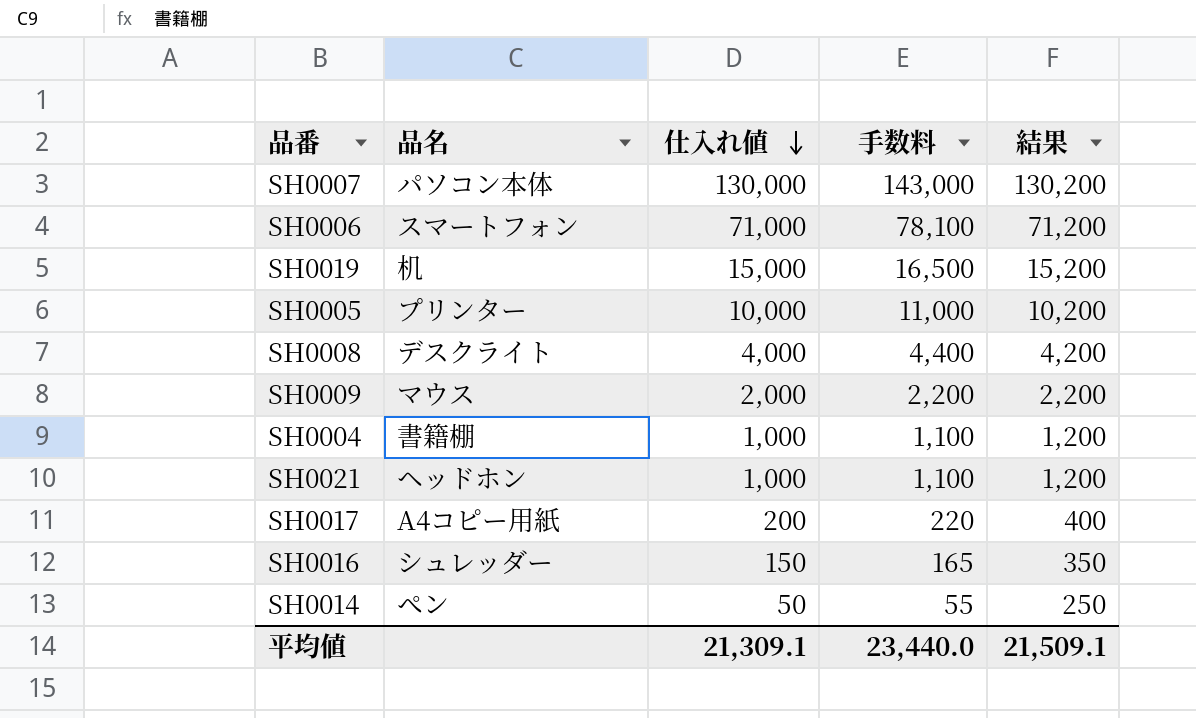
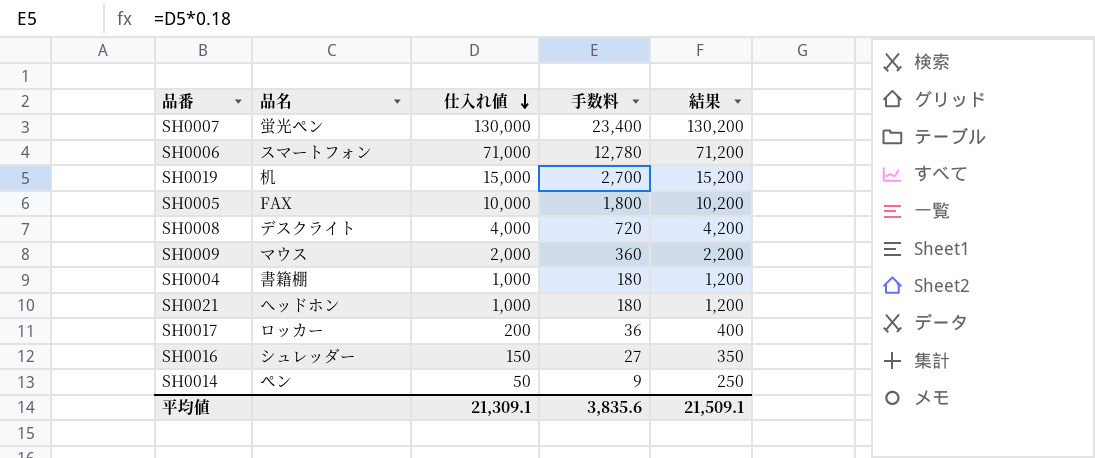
column 手数料 | formula: [仕入れ値] * 1.1 -> [仕入れ値] * 0.18
SH0007 | 品名: パソコン本体 -> 蛍光ペン
SH0005 | 品名: プリンター -> FAX
SH0017 | 品名: A4コピー用紙 -> ロッカー
平均値 | 手数料: 23,440.0 -> 3,835.6

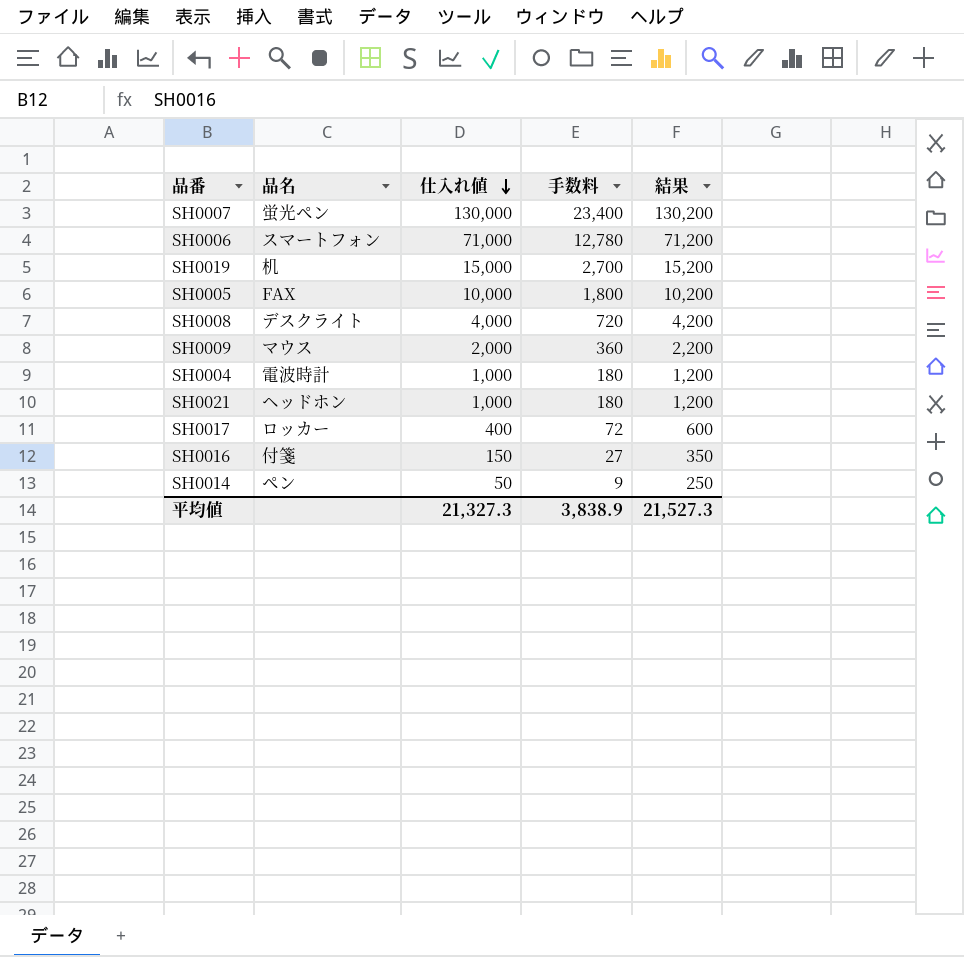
SH0004 | 品名: 書籍棚 -> 電波時計
SH0017 | 仕入れ値: 200 -> 400
SH0017 | 手数料: 36 -> 72
SH0017 | 結果: 400 -> 600
SH0016 | 品名: シュレッダー -> 付箋
平均値 | 仕入れ値: 21,309.1 -> 21,327.3
平均値 | 手数料: 3,835.6 -> 3,838.9
平均値 | 結果: 21,509.1 -> 21,527.3

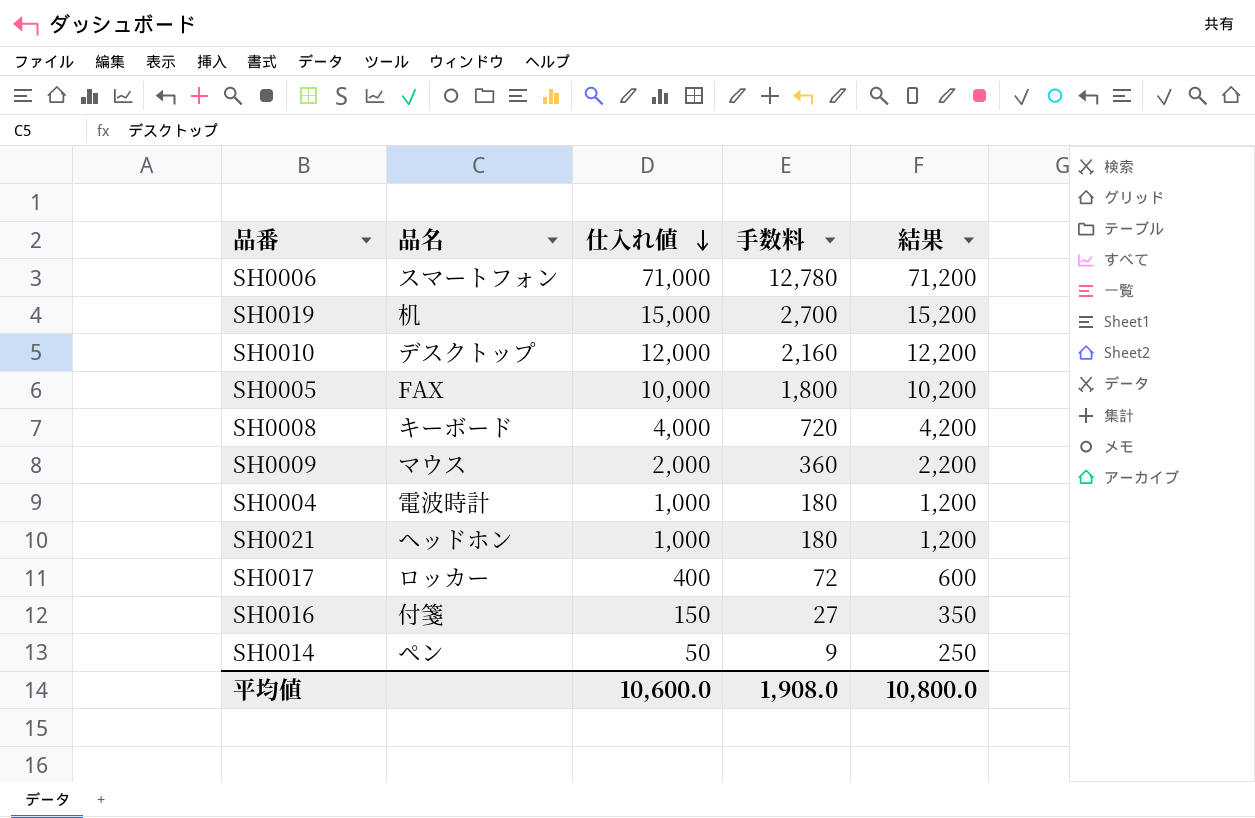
row SH0007: 蛍光ペン | 130,000 | 23,400 | 130,200 -> none
row SH0010: none -> デスクトップ | 12,000 | 2,160 | 12,200
SH0008 | 品名: デスクライト -> キーボード
平均値 | 仕入れ値: 21,327.3 -> 10,600.0
平均値 | 手数料: 3,838.9 -> 1,908.0
平均値 | 結果: 21,527.3 -> 10,800.0

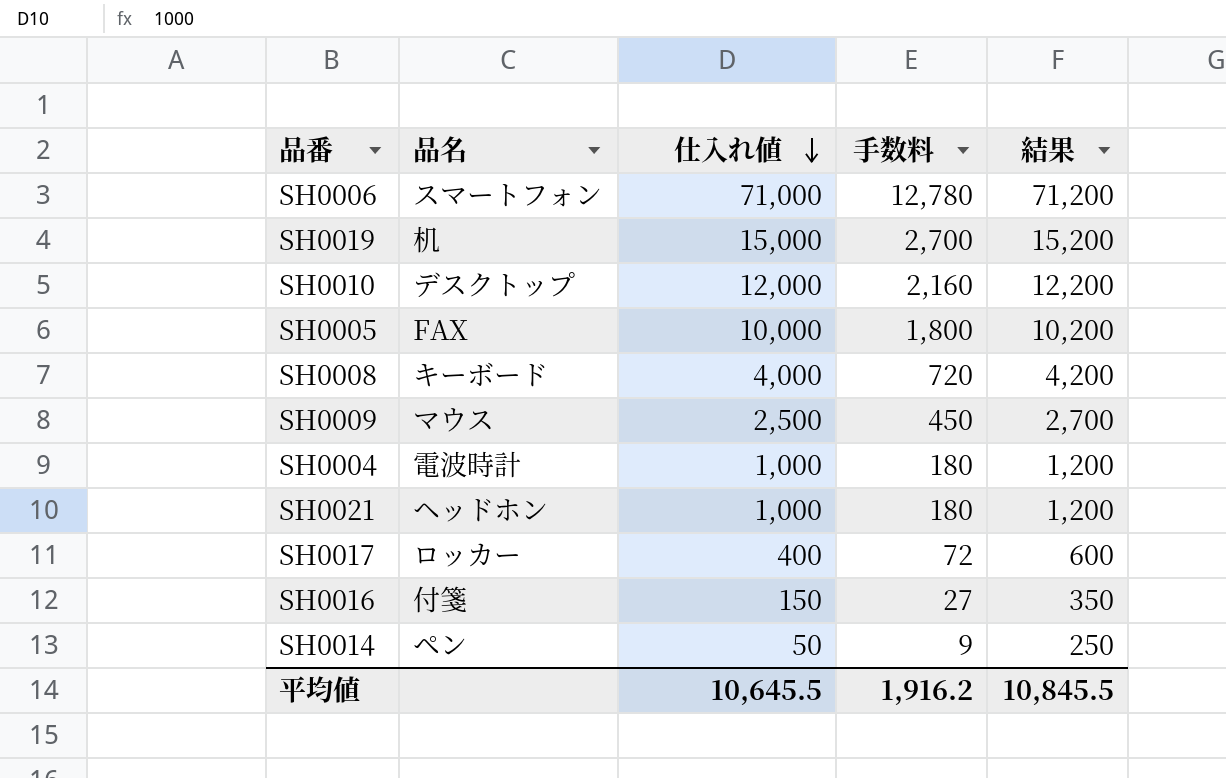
SH0009 | 仕入れ値: 2,000 -> 2,500
SH0009 | 手数料: 360 -> 450
SH0009 | 結果: 2,200 -> 2,700
平均値 | 仕入れ値: 10,600.0 -> 10,645.5
平均値 | 手数料: 1,908.0 -> 1,916.2
平均値 | 結果: 10,800.0 -> 10,845.5

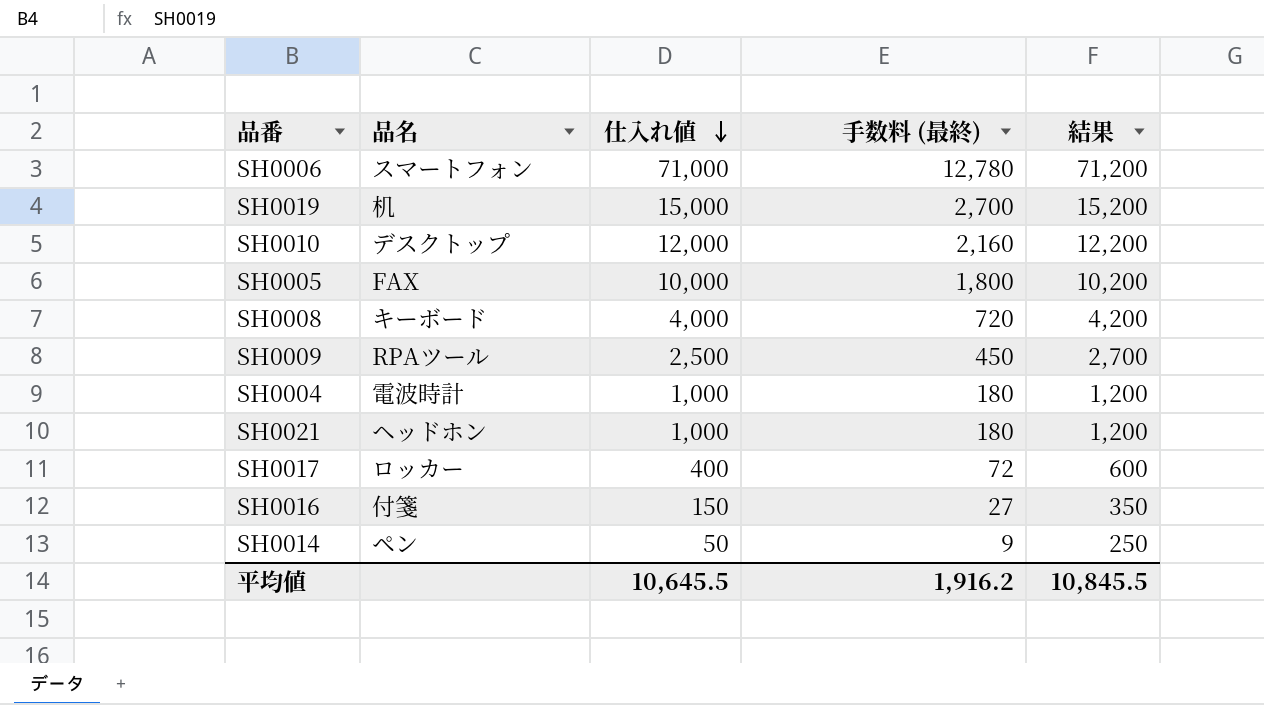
column name: 手数料 -> 手数料 (最終)
SH0009 | 品名: マウス -> RPAツール

